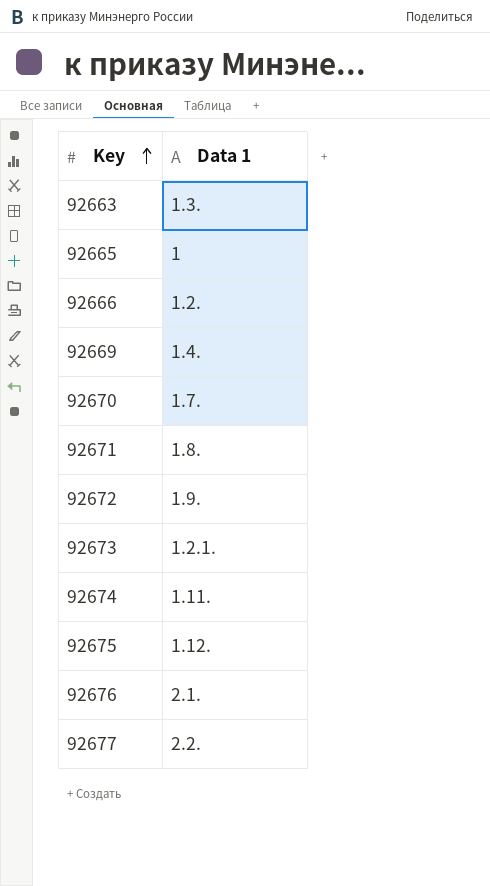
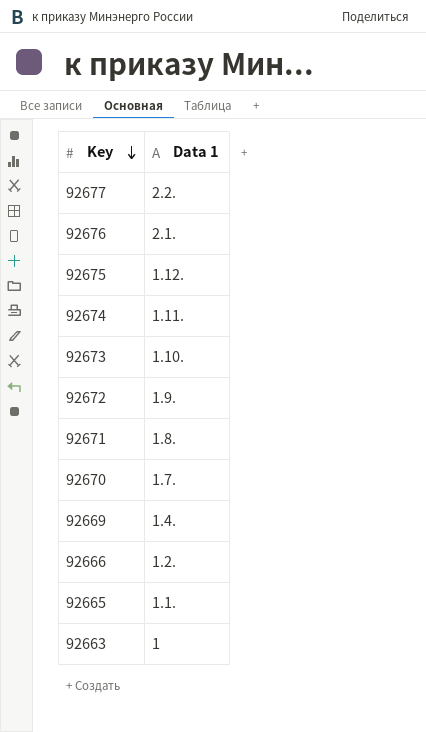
row order: Key ascending -> Key descending
92673 | Data 1: 1.2.1. -> 1.10.
92665 | Data 1: 1 -> 1.1.
92663 | Data 1: 1.3. -> 1

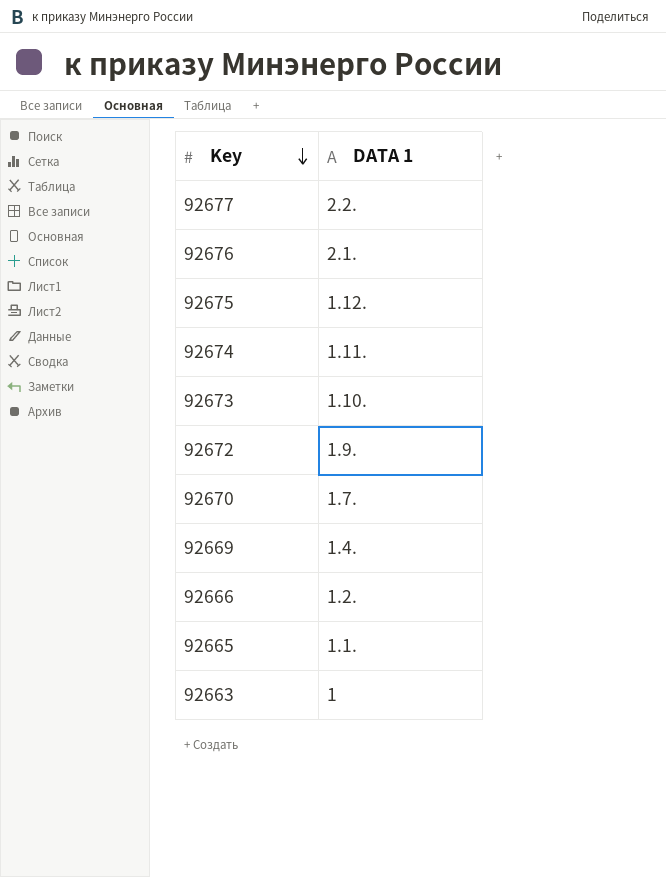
column name: Data 1 -> DATA 1
row 92671: 1.8. -> none

